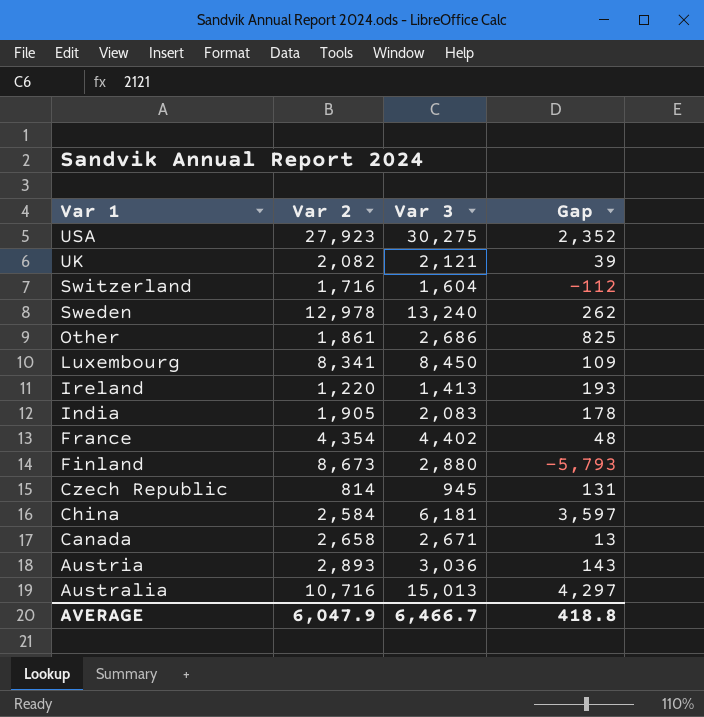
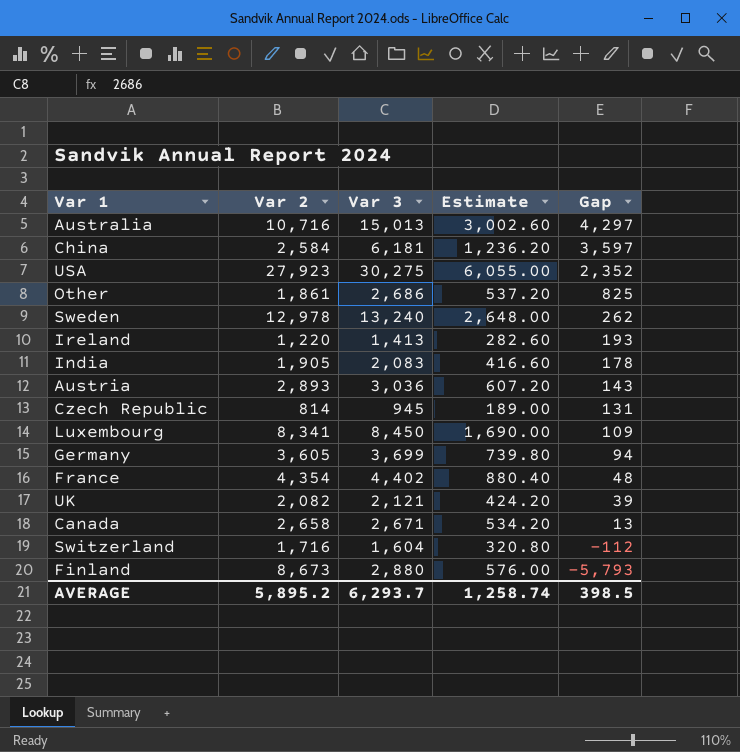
row order: Var 1 descending -> Gap descending
column Estimate | formula: none -> [Var 3] * 0.2
row Germany: none -> 3,605 | 3,699 | 739.80 | 94
AVERAGE | Var 2: 6,047.9 -> 5,895.2
AVERAGE | Var 3: 6,466.7 -> 6,293.7
AVERAGE | Gap: 418.8 -> 398.5

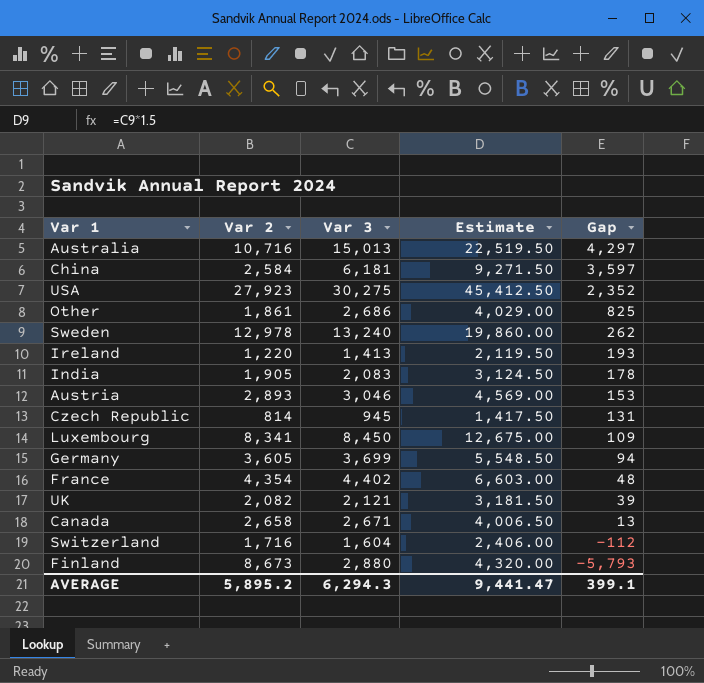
column Estimate | formula: [Var 3] * 0.2 -> [Var 3] * 1.5
Austria | Var 3: 3,036 -> 3,046
Austria | Gap: 143 -> 153
AVERAGE | Var 3: 6,293.7 -> 6,294.3
AVERAGE | Estimate: 1,258.74 -> 9,441.47
AVERAGE | Gap: 398.5 -> 399.1

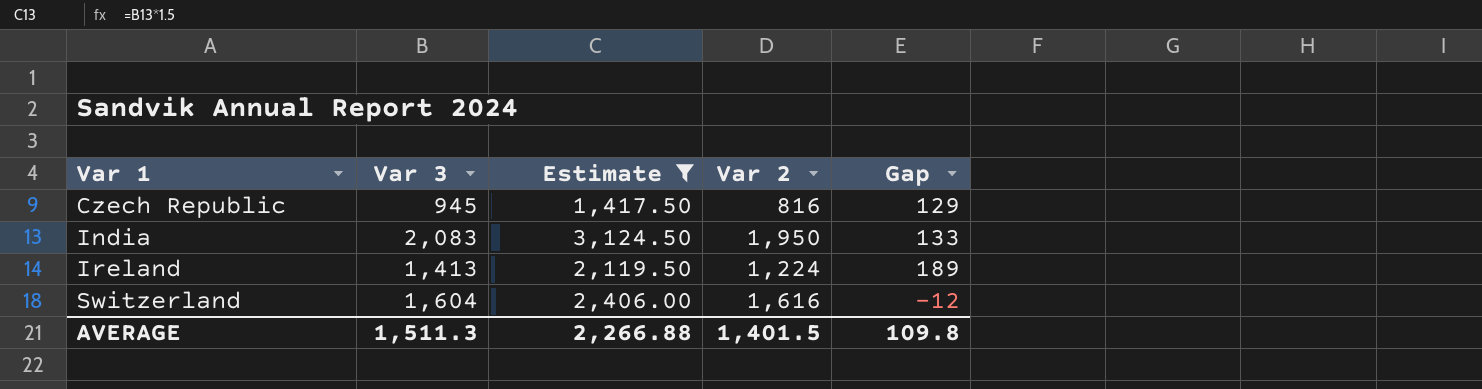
filter: none -> Estimate <= 3,124.50
row order: Gap descending -> Var 1 ascending
column Var 2 | position: 2 -> 4
Czech Republic | Var 2: 814 -> 816
Czech Republic | Gap: 131 -> 129
India | Var 2: 1,905 -> 1,950
India | Gap: 178 -> 133
Ireland | Var 2: 1,220 -> 1,224
Ireland | Gap: 193 -> 189
Switzerland | Var 2: 1,716 -> 1,616
Switzerland | Gap: -112 -> -12
AVERAGE | Var 3: 6,294.3 -> 1,511.3
AVERAGE | Estimate: 9,441.47 -> 2,266.88
AVERAGE | Var 2: 5,895.2 -> 1,401.5
AVERAGE | Gap: 399.1 -> 109.8

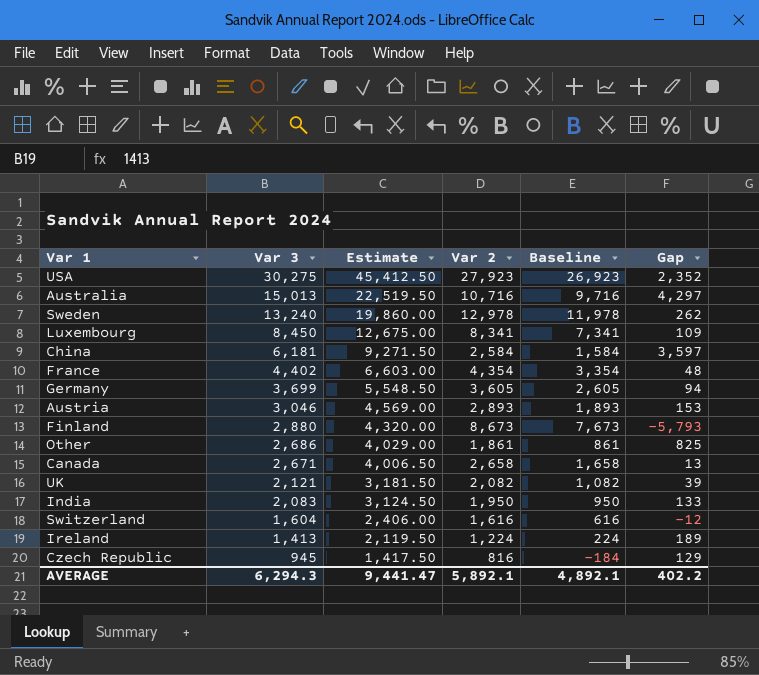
filter: Estimate <= 3,124.50 -> none
row order: Var 1 ascending -> Var 3 descending
column Baseline | formula: none -> [Var 2] - 1000
AVERAGE | Var 3: 1,511.3 -> 6,294.3
AVERAGE | Estimate: 2,266.88 -> 9,441.47
AVERAGE | Var 2: 1,401.5 -> 5,892.1
AVERAGE | Gap: 109.8 -> 402.2

